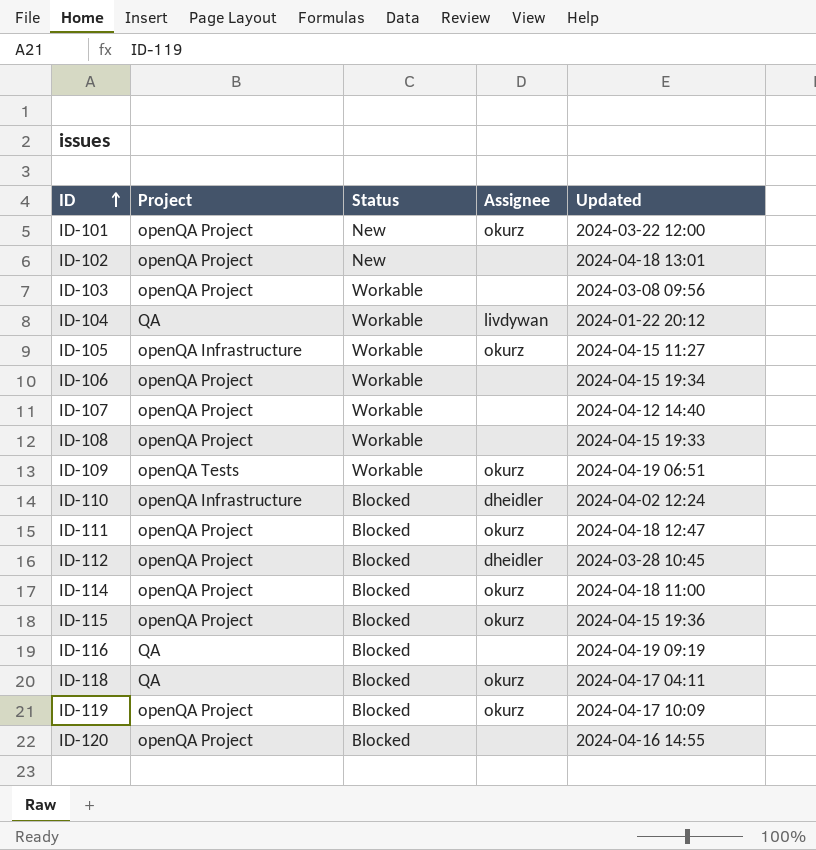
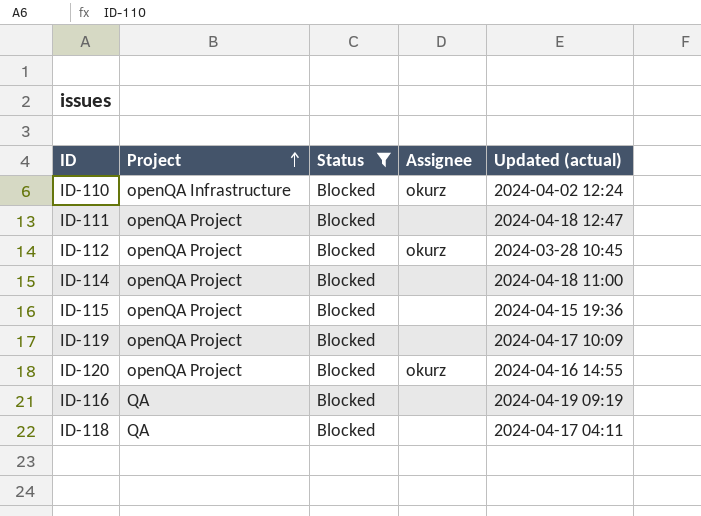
filter: none -> Status = Blocked
row order: ID ascending -> Project ascending
column name: Updated -> Updated (actual)
ID-110 | Assignee: dheidler -> okurz
ID-111 | Assignee: okurz -> none
ID-112 | Assignee: dheidler -> okurz
ID-114 | Assignee: okurz -> none
ID-115 | Assignee: okurz -> none
ID-119 | Assignee: okurz -> none
ID-120 | Assignee: none -> okurz
ID-118 | Assignee: okurz -> none

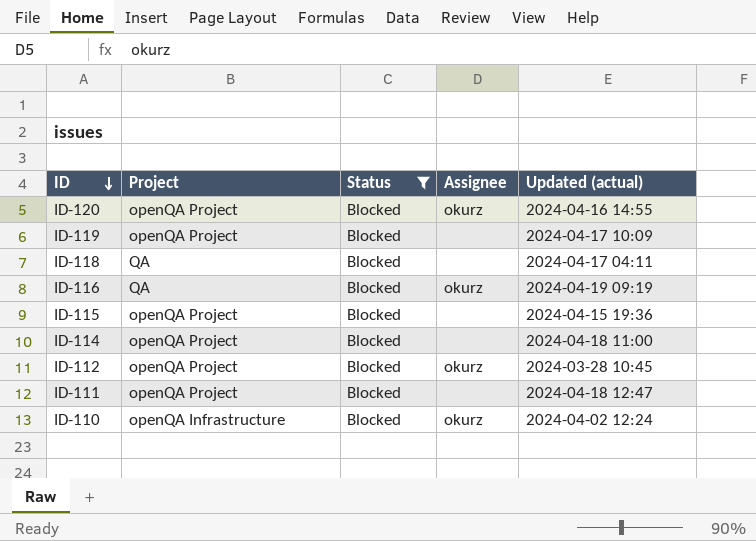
row order: Project ascending -> ID descending
ID-116 | Assignee: none -> okurz

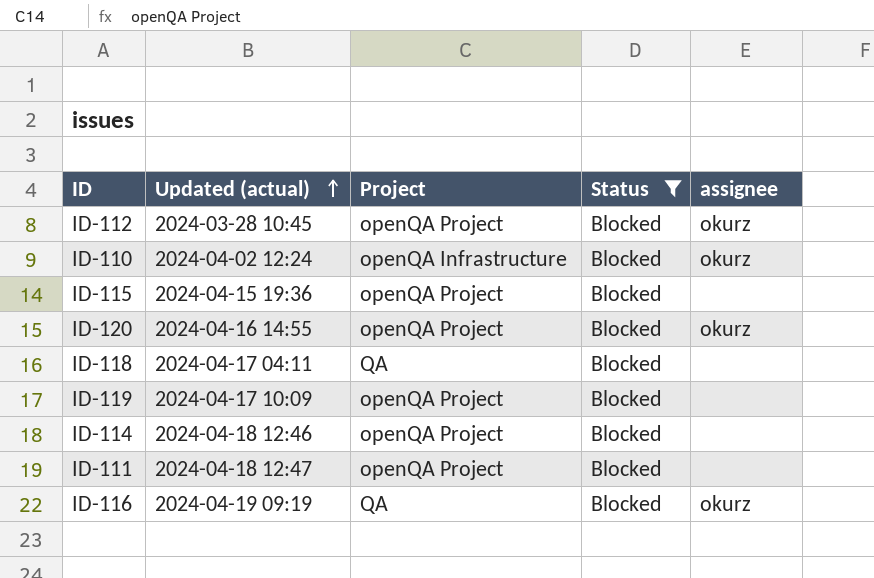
row order: ID descending -> Updated (actual) ascending
column Updated (actual) | position: 5 -> 2
column name: Assignee -> assignee
ID-114 | Updated (actual): 2024-04-18 11:00 -> 2024-04-18 12:46

